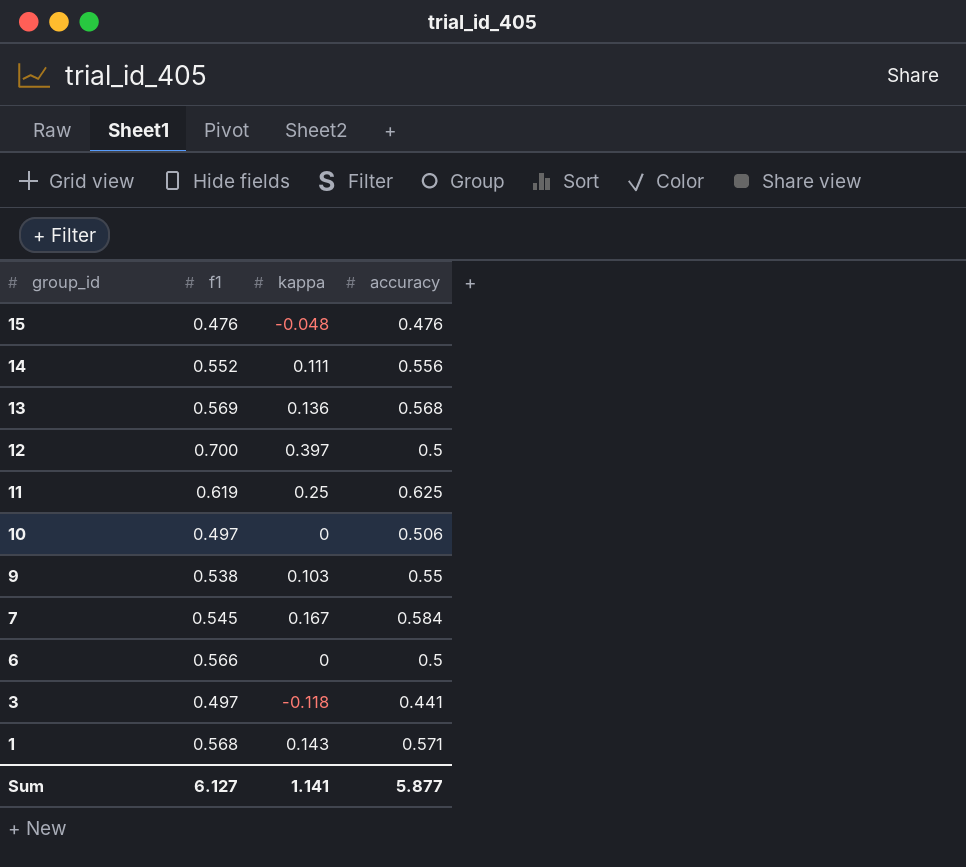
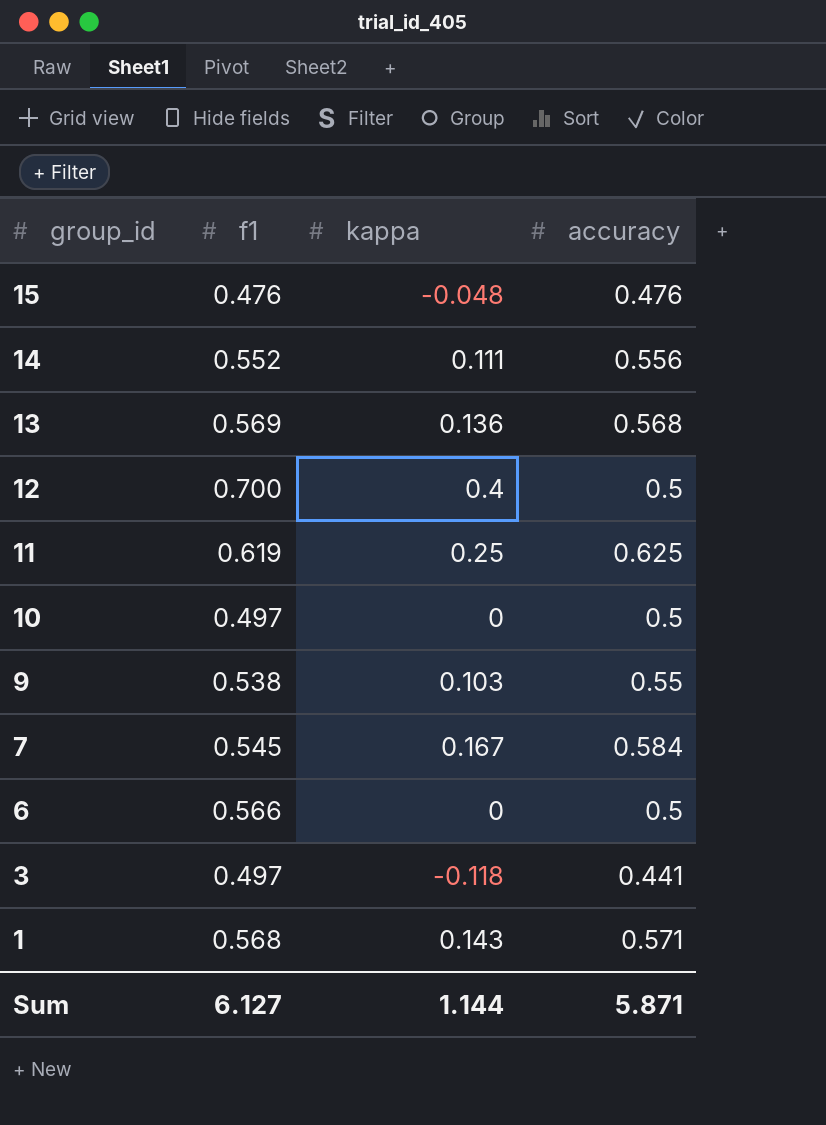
12 | kappa: 0.397 -> 0.4
10 | accuracy: 0.506 -> 0.5
Sum | kappa: 1.141 -> 1.144
Sum | accuracy: 5.877 -> 5.871

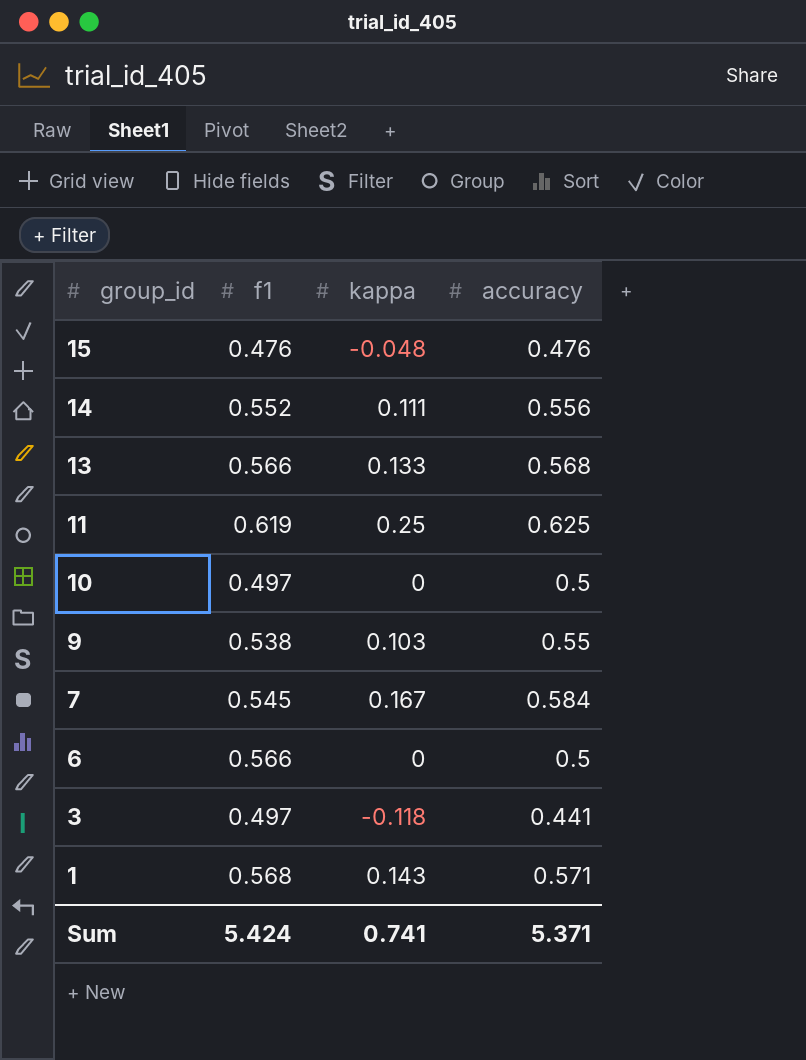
row 12: 0.700 | 0.4 | 0.5 -> none
13 | f1: 0.569 -> 0.566
13 | kappa: 0.136 -> 0.133
Sum | f1: 6.127 -> 5.424
Sum | kappa: 1.144 -> 0.741
Sum | accuracy: 5.871 -> 5.371

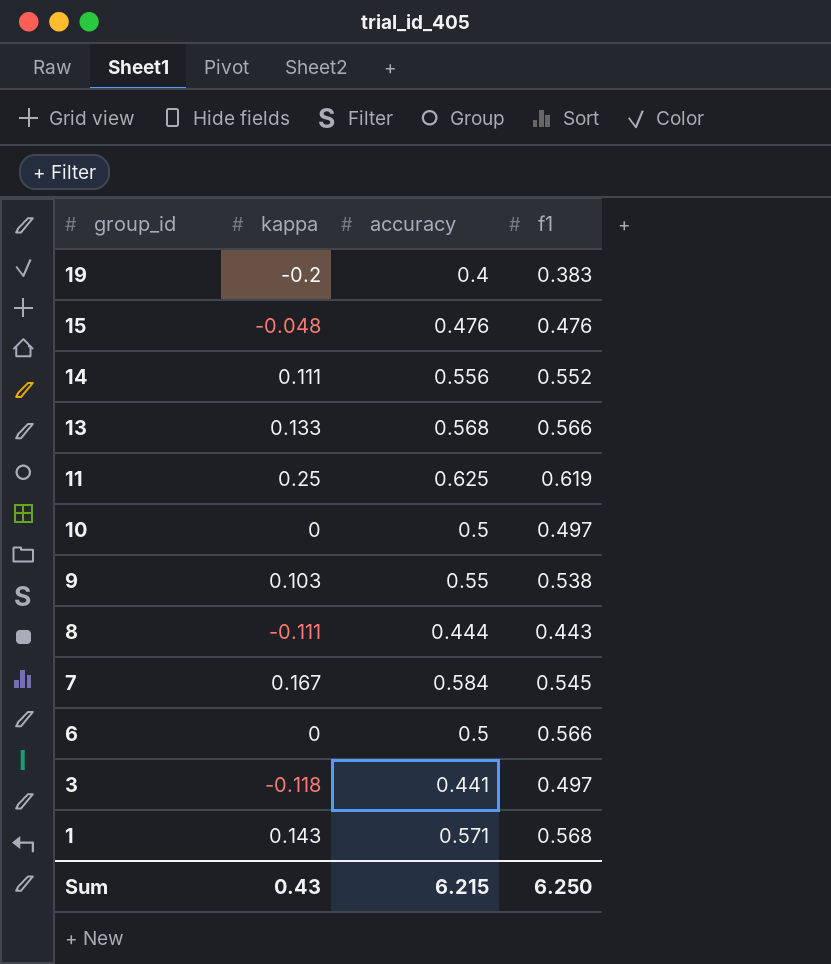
column f1 | position: 2 -> 4
row 19: none -> -0.2 | 0.4 | 0.383
row 8: none -> -0.111 | 0.444 | 0.443
Sum | kappa: 0.741 -> 0.43
Sum | accuracy: 5.371 -> 6.215
Sum | f1: 5.424 -> 6.250

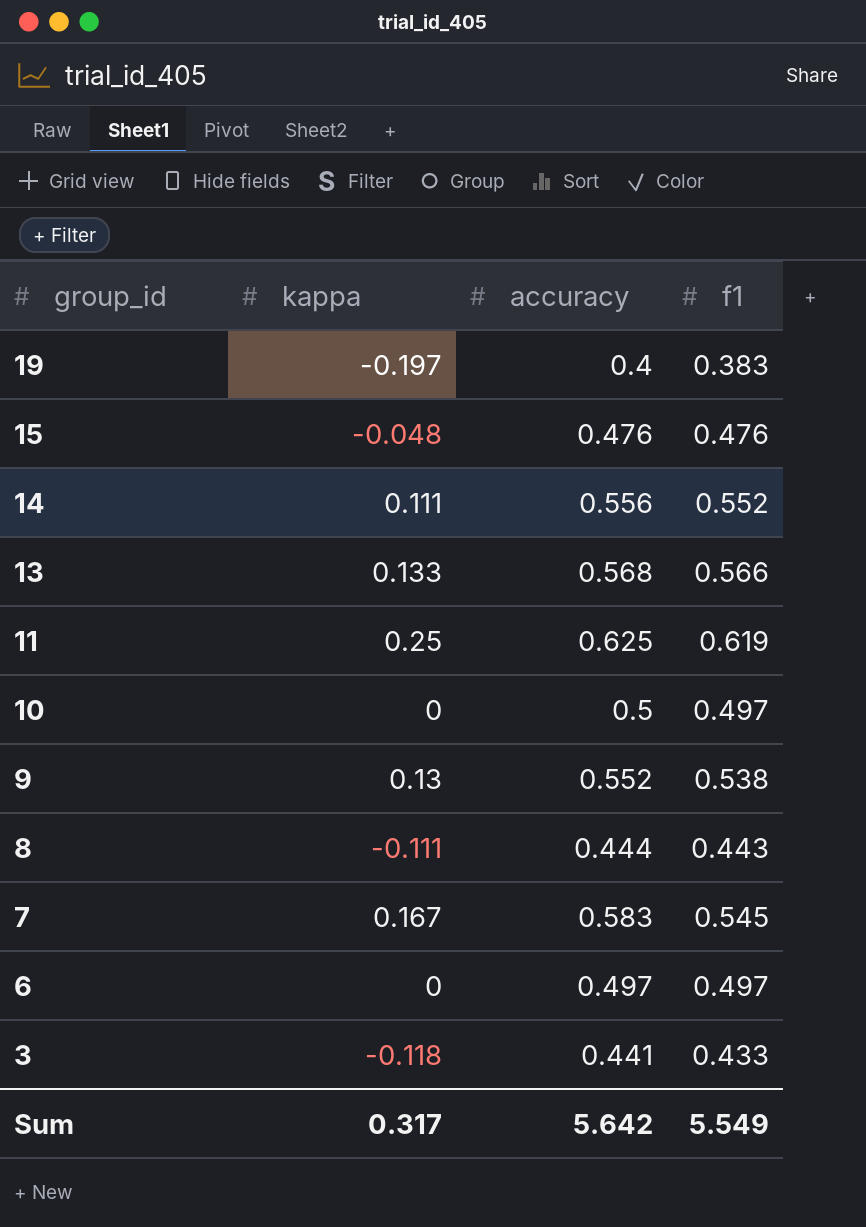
row 1: 0.143 | 0.571 | 0.568 -> none
19 | kappa: -0.2 -> -0.197
9 | kappa: 0.103 -> 0.13
9 | accuracy: 0.55 -> 0.552
7 | accuracy: 0.584 -> 0.583
6 | accuracy: 0.5 -> 0.497
6 | f1: 0.566 -> 0.497
3 | f1: 0.497 -> 0.433
Sum | kappa: 0.43 -> 0.317
Sum | accuracy: 6.215 -> 5.642
Sum | f1: 6.250 -> 5.549

